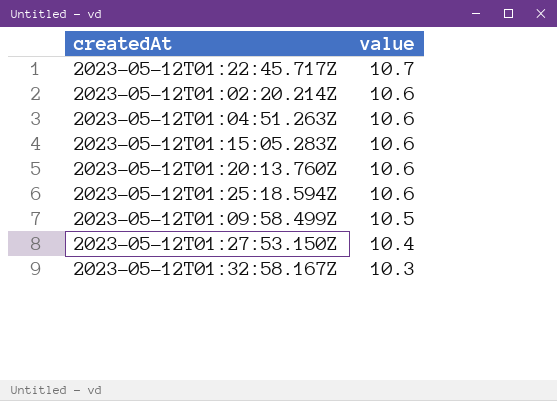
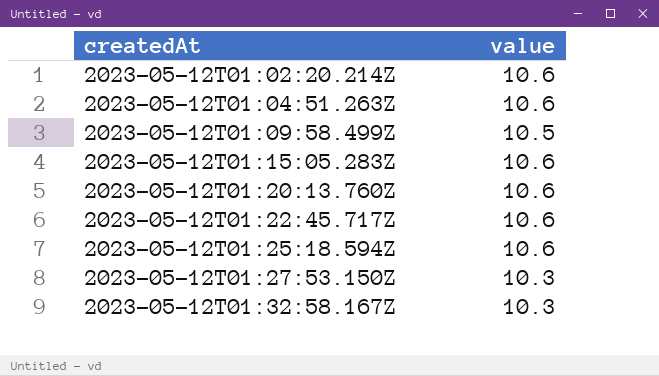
row order: value descending -> createdAt ascending
2023-05-12T01:22:45.717Z | value: 10.7 -> 10.6
2023-05-12T01:27:53.150Z | value: 10.4 -> 10.3

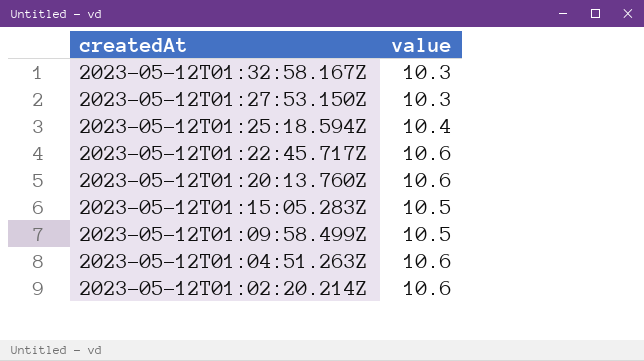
row order: createdAt ascending -> createdAt descending
2023-05-12T01:25:18.594Z | value: 10.6 -> 10.4
2023-05-12T01:15:05.283Z | value: 10.6 -> 10.5

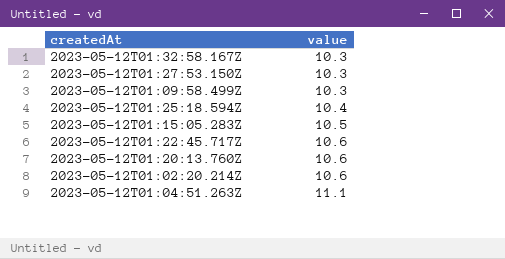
row order: createdAt descending -> value ascending
2023-05-12T01:09:58.499Z | value: 10.5 -> 10.3
2023-05-12T01:04:51.263Z | value: 10.6 -> 11.1

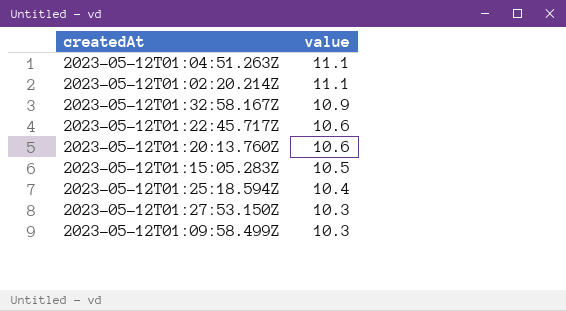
row order: value ascending -> value descending
2023-05-12T01:02:20.214Z | value: 10.6 -> 11.1
2023-05-12T01:32:58.167Z | value: 10.3 -> 10.9

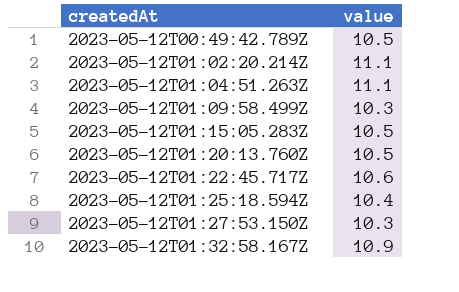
row order: value descending -> createdAt ascending
row 2023-05-12T00:49:42.789Z: none -> 10.5
2023-05-12T01:20:13.760Z | value: 10.6 -> 10.5

